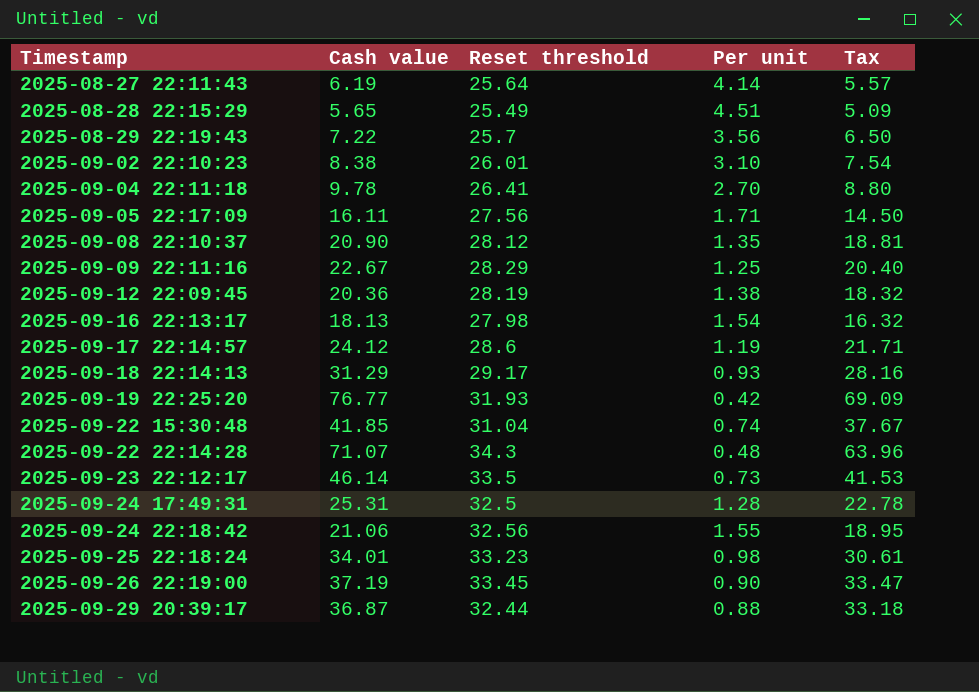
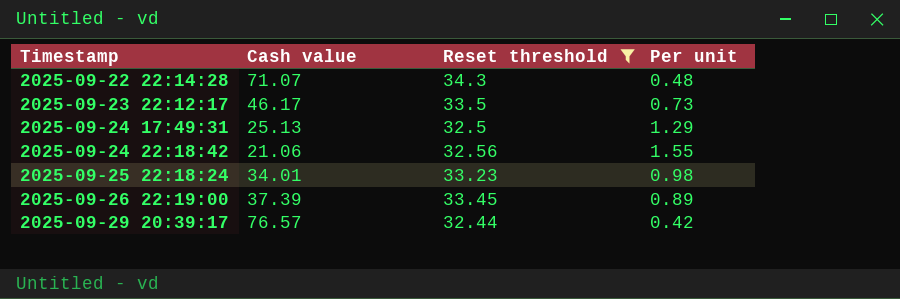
filter: none -> Reset threshold >= 32.44
column Tax | formula: [Cash value] * 0.9 -> none
2025-09-23 22:12:17 | Cash value: 46.14 -> 46.17
2025-09-24 17:49:31 | Cash value: 25.31 -> 25.13
2025-09-24 17:49:31 | Per unit: 1.28 -> 1.29
2025-09-26 22:19:00 | Cash value: 37.19 -> 37.39
2025-09-26 22:19:00 | Per unit: 0.90 -> 0.89
2025-09-29 20:39:17 | Cash value: 36.87 -> 76.57
2025-09-29 20:39:17 | Per unit: 0.88 -> 0.42

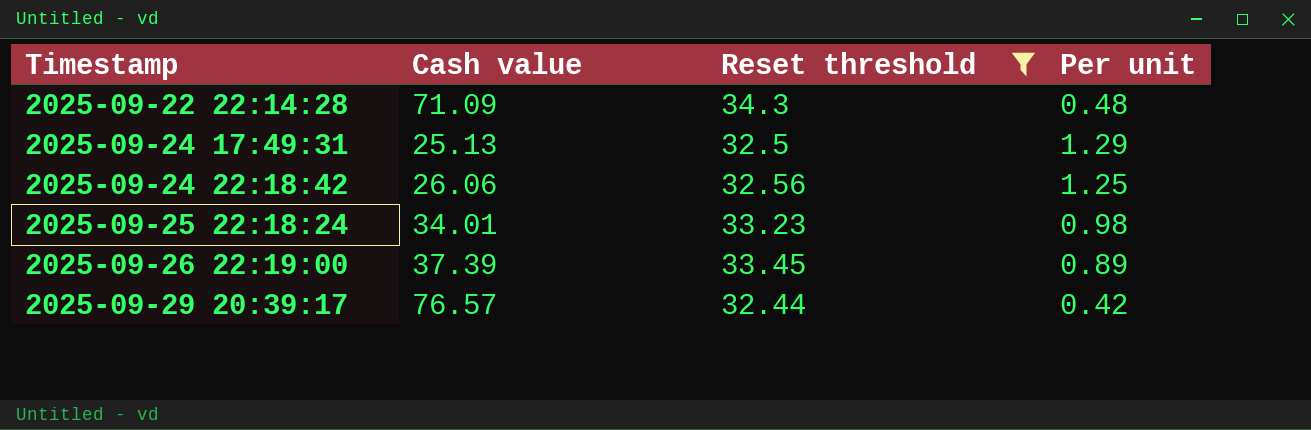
row 2025-09-23 22:12:17: 46.17 | 33.5 | 0.73 -> none
2025-09-22 22:14:28 | Cash value: 71.07 -> 71.09
2025-09-24 22:18:42 | Cash value: 21.06 -> 26.06
2025-09-24 22:18:42 | Per unit: 1.55 -> 1.25

